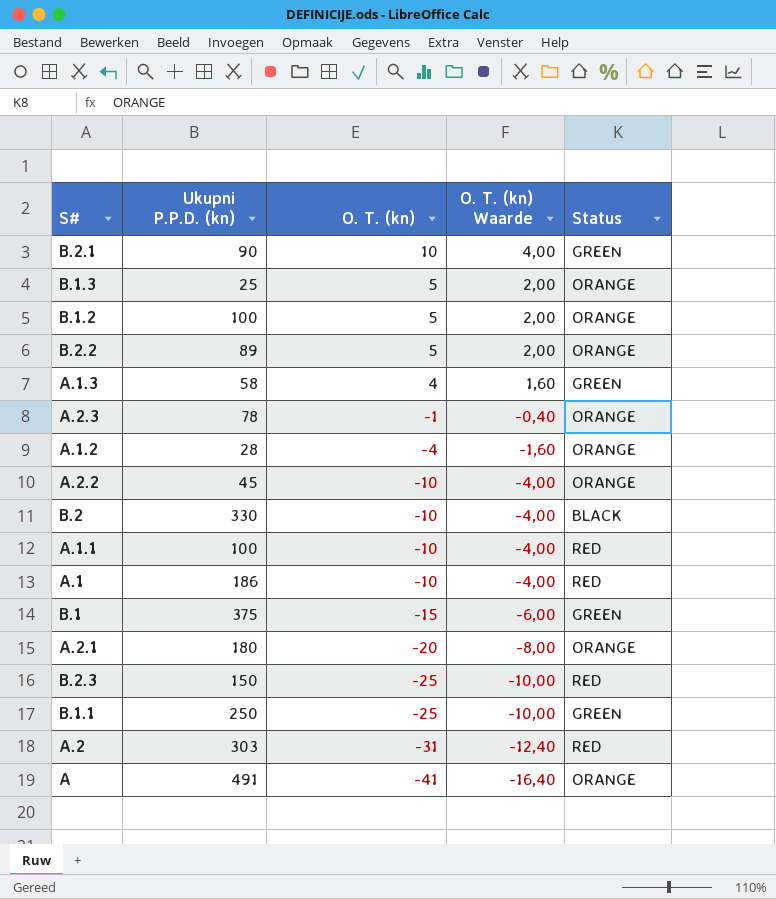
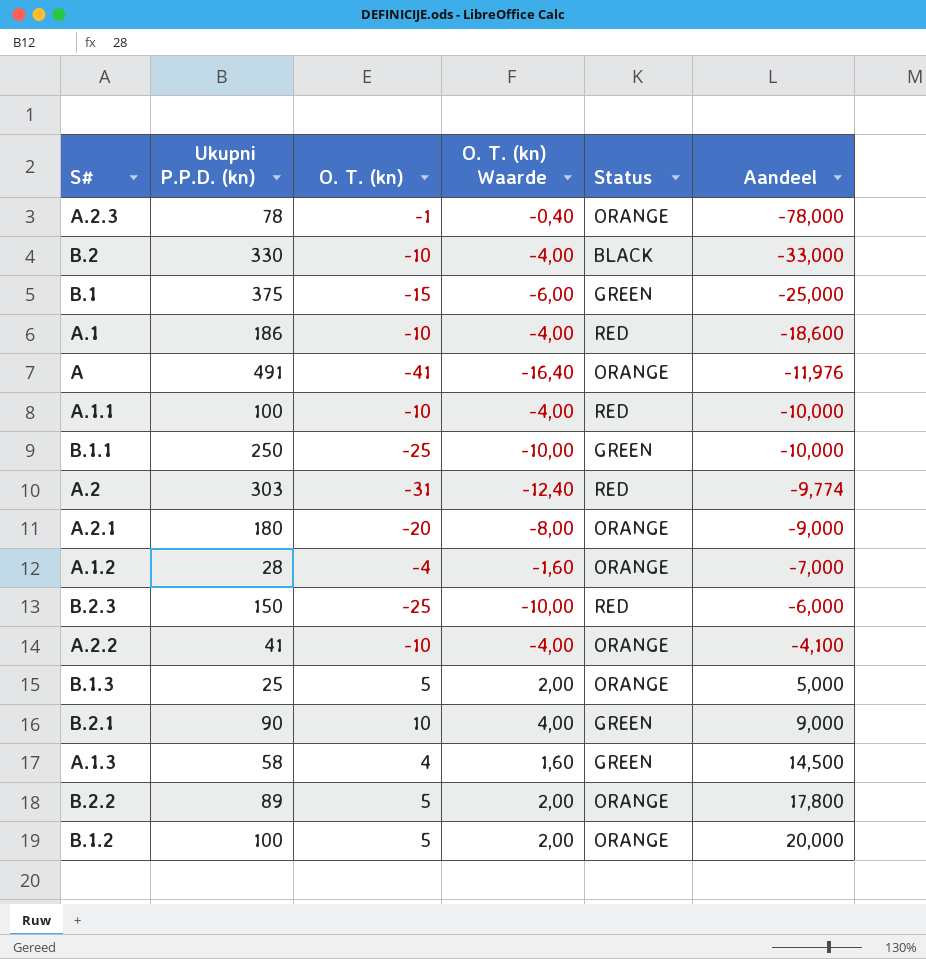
row order: O. T. (kn) descending -> Aandeel ascending
column Aandeel | formula: none -> [Ukupni P.P.D. (kn)] / [O. T. (kn)]
A.2.2 | Ukupni P.P.D. (kn): 45 -> 41

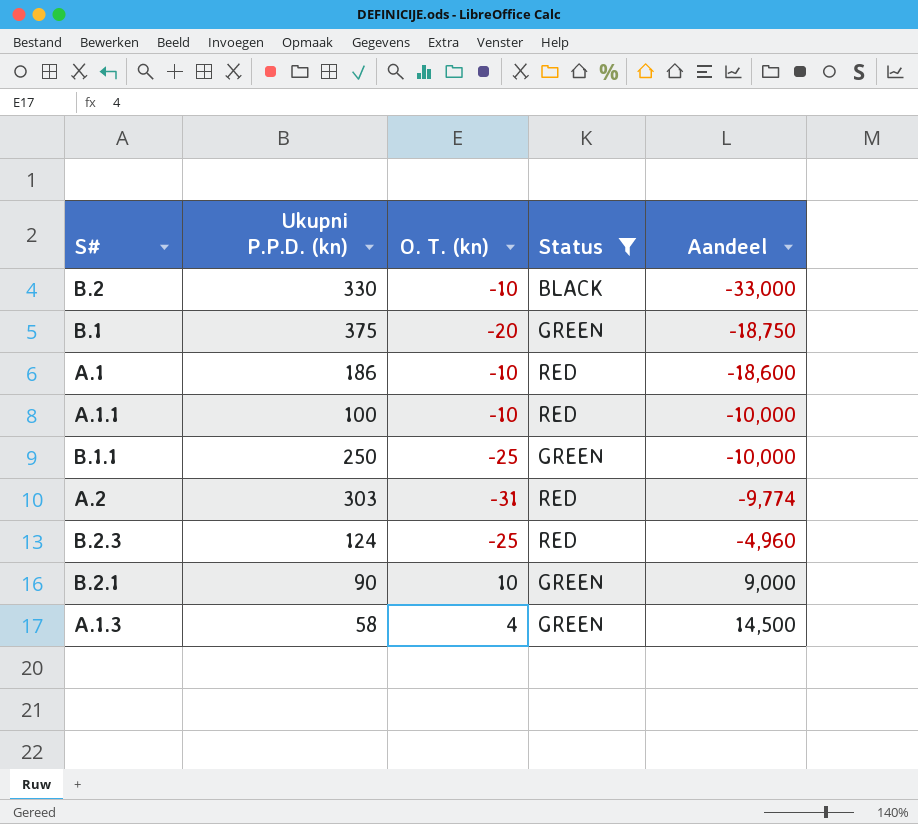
filter: none -> Status != ORANGE
column O. T. (kn) Waarde | formula: [O. T. (kn)] * 0,4 -> none
B.1 | O. T. (kn): -15 -> -20
B.1 | Aandeel: -25,000 -> -18,750
B.2.3 | Ukupni P.P.D. (kn): 150 -> 124
B.2.3 | Aandeel: -6,000 -> -4,960

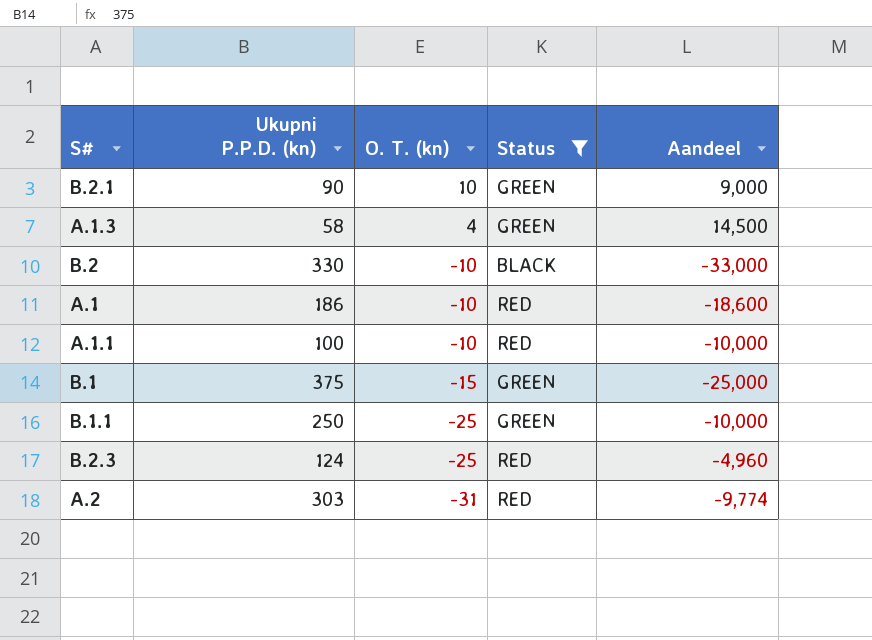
row order: Aandeel ascending -> O. T. (kn) descending
B.1 | O. T. (kn): -20 -> -15
B.1 | Aandeel: -18,750 -> -25,000

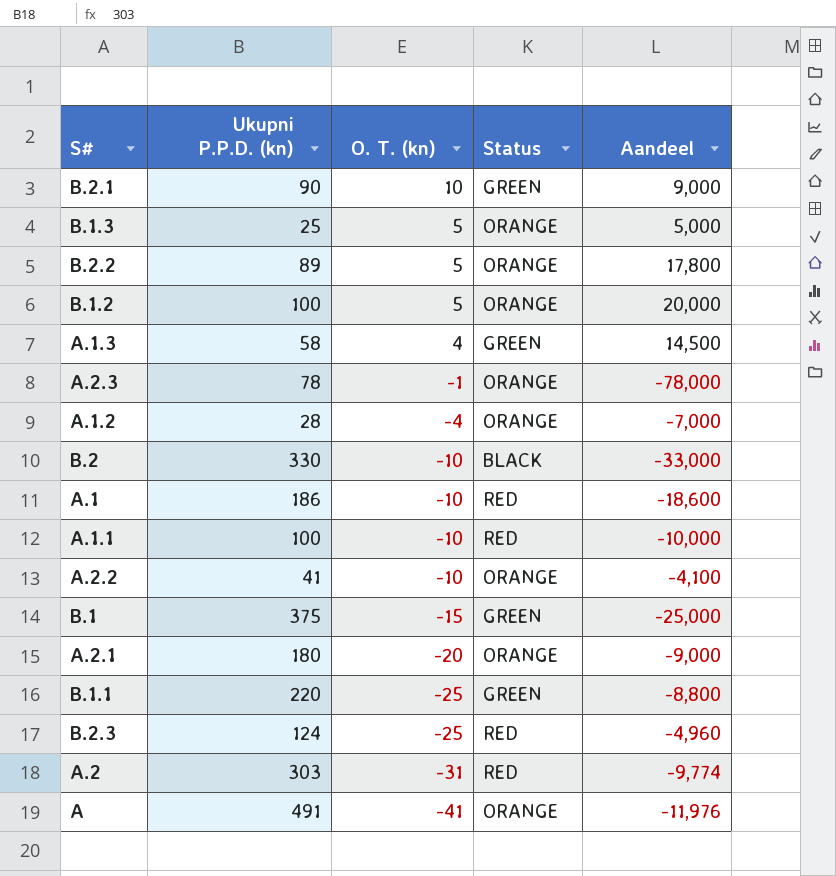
filter: Status != ORANGE -> none
B.1.1 | Ukupni P.P.D. (kn): 250 -> 220
B.1.1 | Aandeel: -10,000 -> -8,800

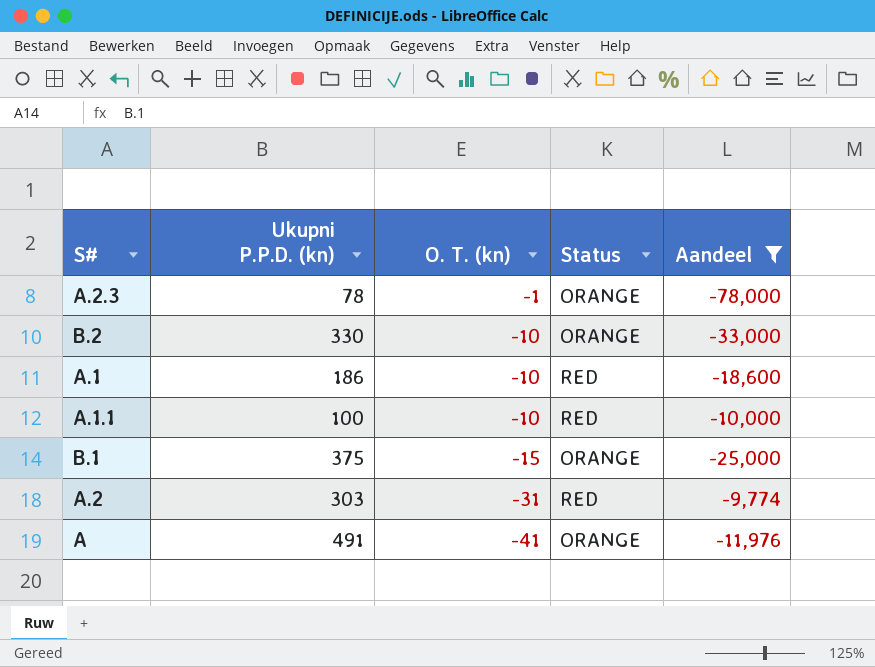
filter: none -> Aandeel <= -9,774
B.2 | Status: BLACK -> ORANGE
B.1 | Status: GREEN -> ORANGE

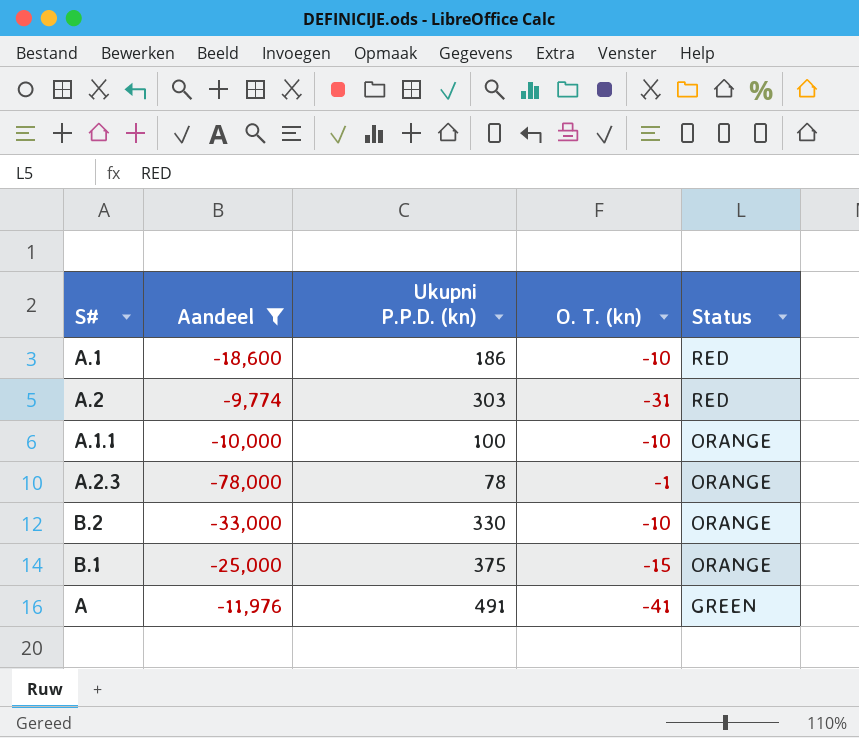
row order: O. T. (kn) descending -> Status descending
column Aandeel | position: 5 -> 2
A.1.1 | Status: RED -> ORANGE
A | Status: ORANGE -> GREEN

